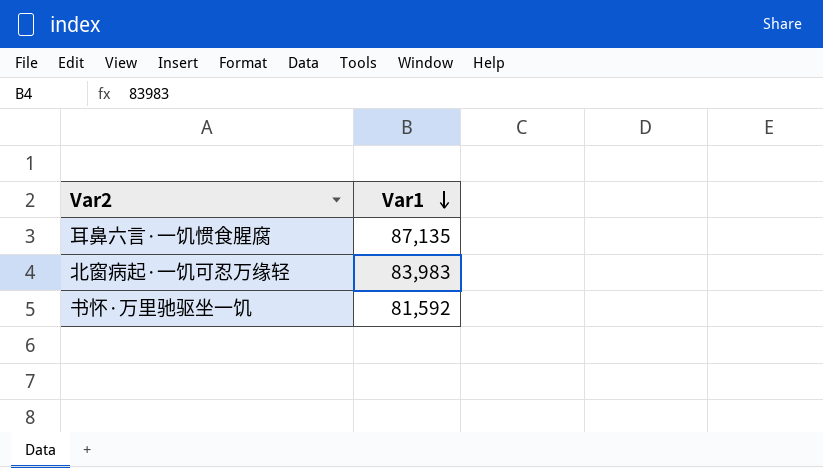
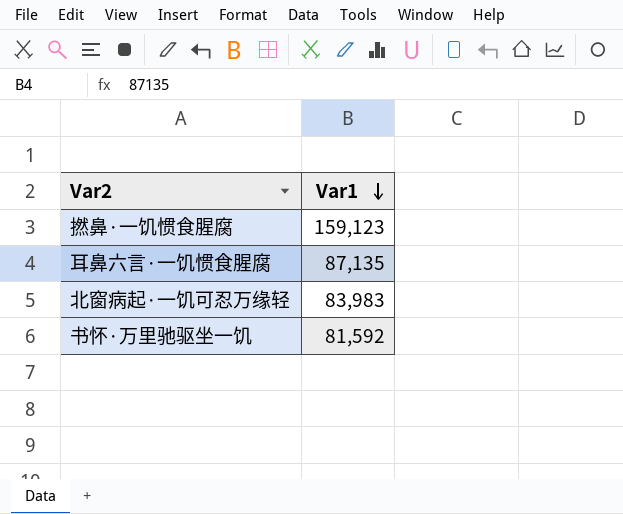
row 撚鼻·一饥惯食腥腐: none -> 159,123

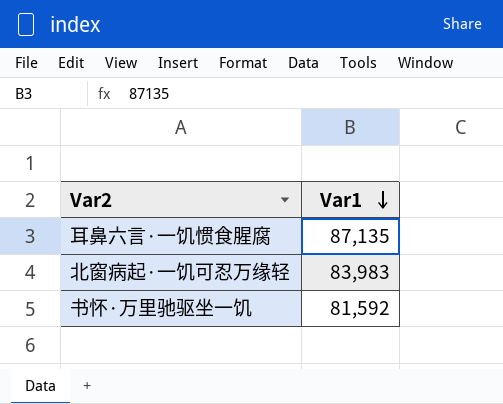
row 撚鼻·一饥惯食腥腐: 159,123 -> none

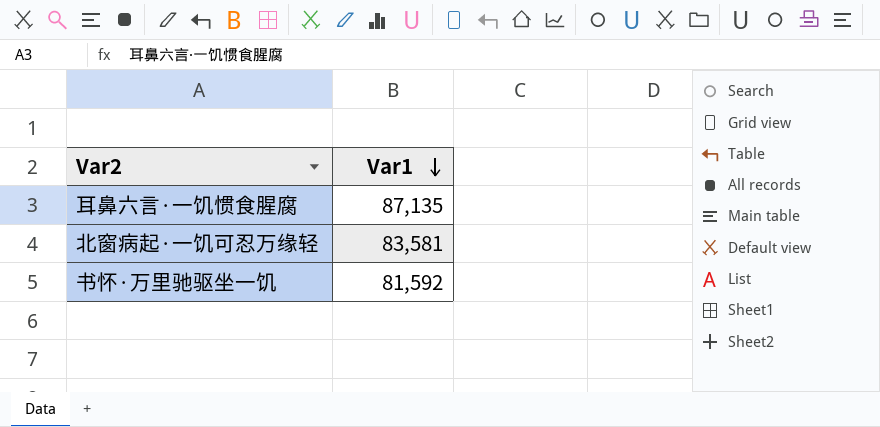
北窗病起·一饥可忍万缘轻 | Var1: 83,983 -> 83,581

